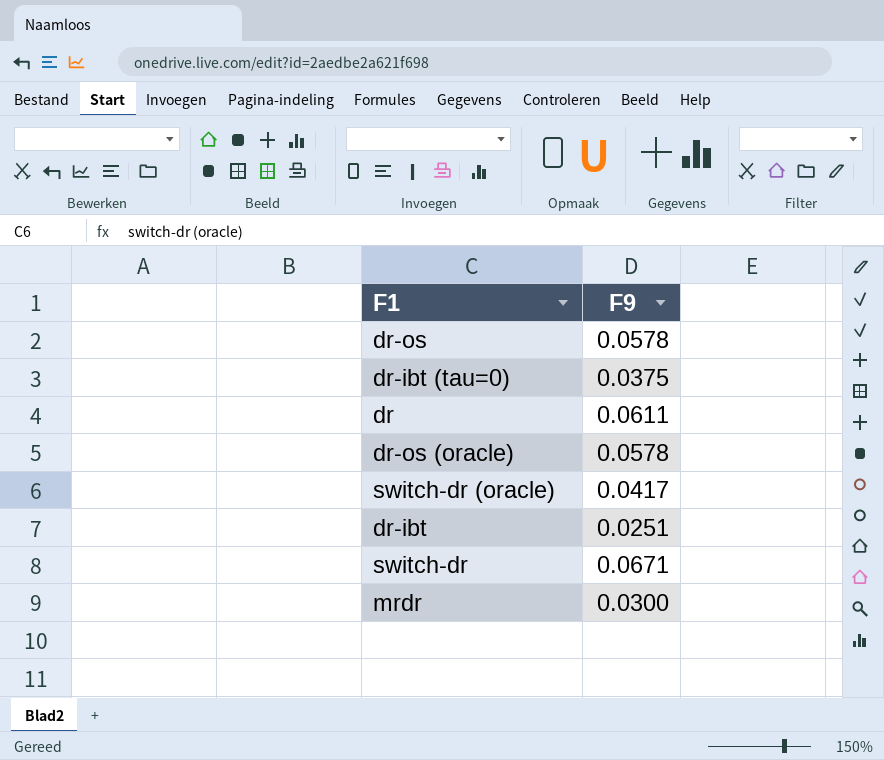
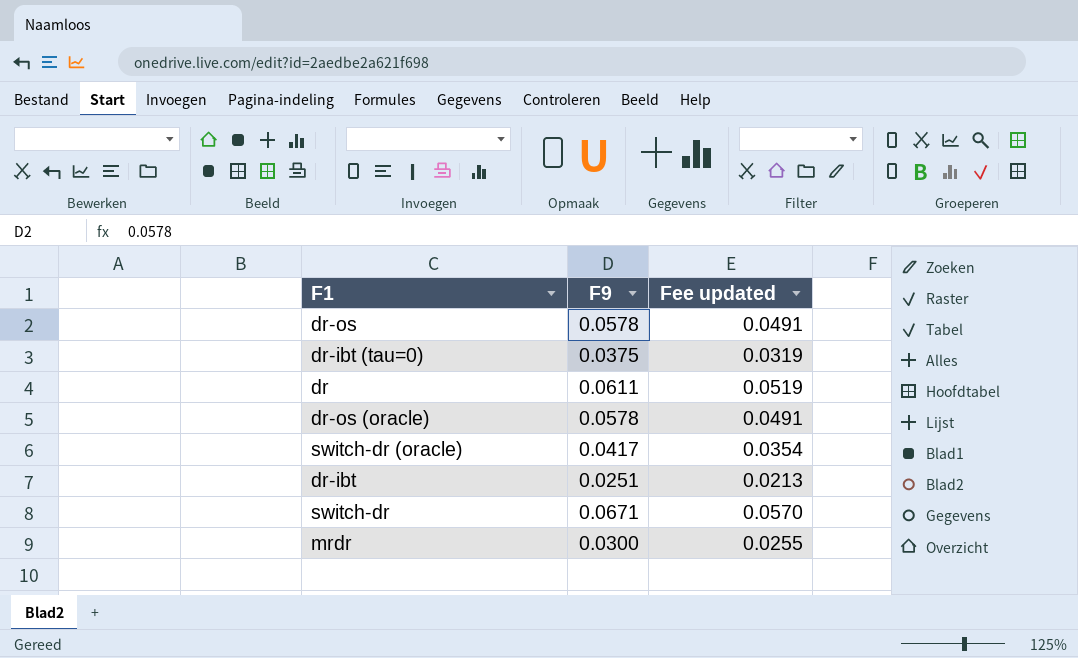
column Fee updated | formula: none -> [F9] * 0.85

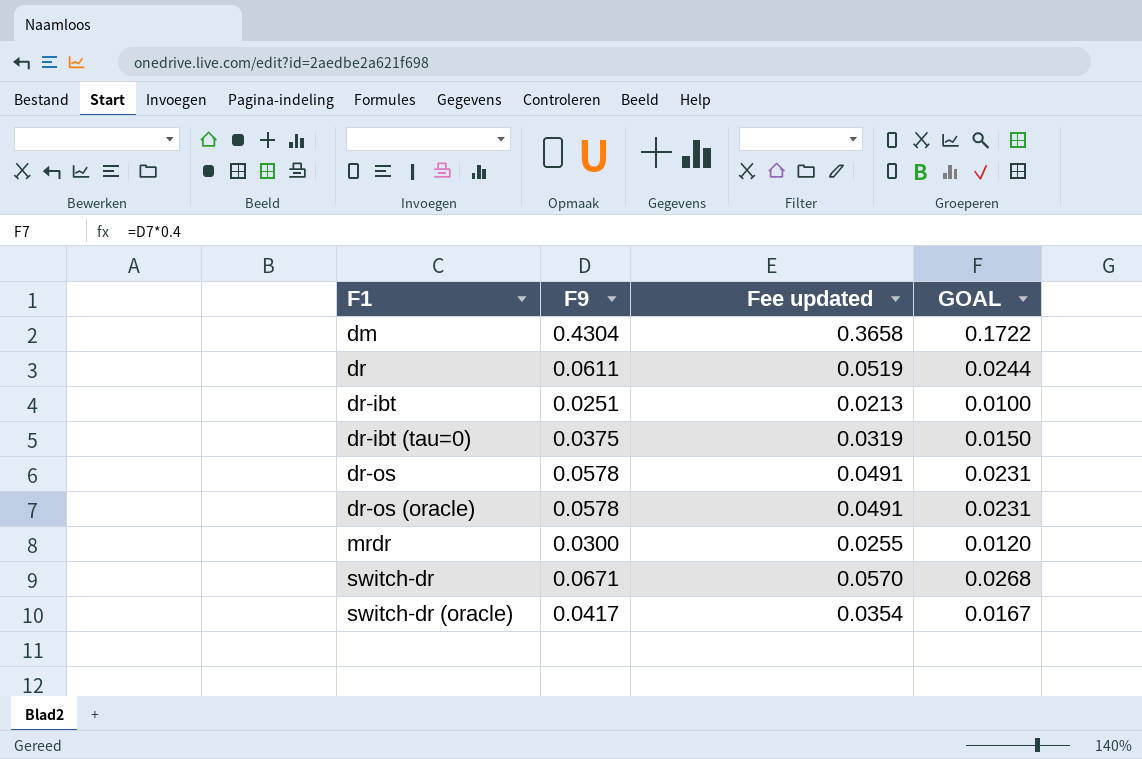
row order: none -> F1 ascending
column GOAL | formula: none -> [F9] * 0.4
row dm: none -> 0.4304 | 0.3658 | 0.1722

